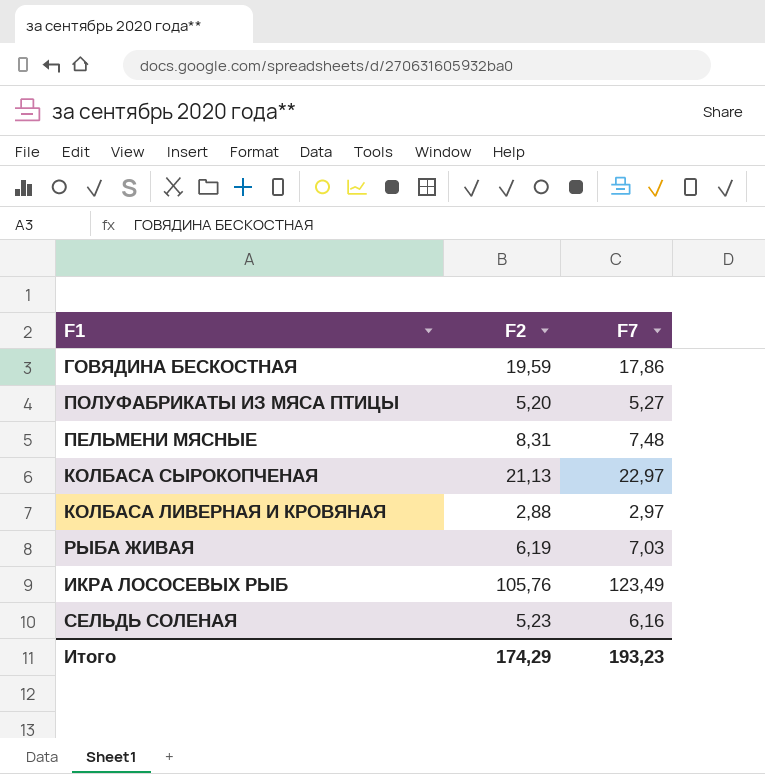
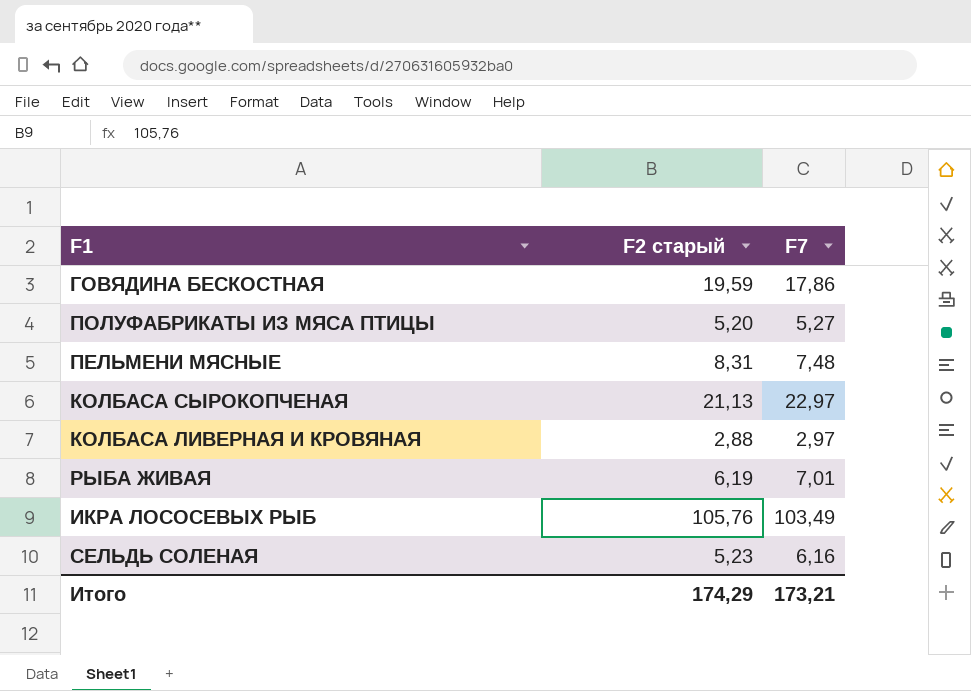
column name: F2 -> F2 старый
РЫБА ЖИВАЯ | F7: 7,03 -> 7,01
ИКРА ЛОСОСЕВЫХ РЫБ | F7: 123,49 -> 103,49
Итого | F7: 193,23 -> 173,21

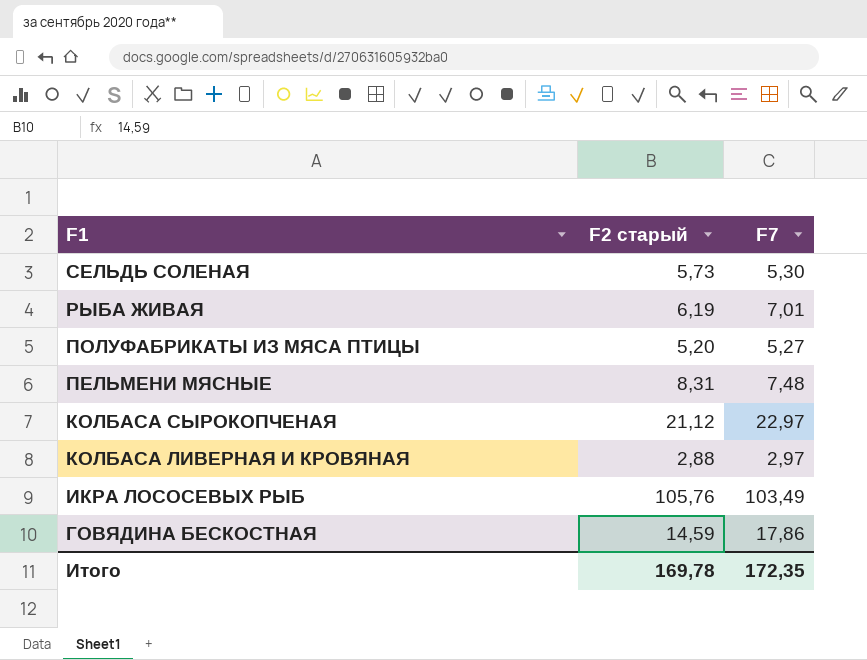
row order: none -> F1 descending
СЕЛЬДЬ СОЛЕНАЯ | F2 старый: 5,23 -> 5,73
СЕЛЬДЬ СОЛЕНАЯ | F7: 6,16 -> 5,30
КОЛБАСА СЫРОКОПЧЕНАЯ | F2 старый: 21,13 -> 21,12
ГОВЯДИНА БЕСКОСТНАЯ | F2 старый: 19,59 -> 14,59
Итого | F2 старый: 174,29 -> 169,78
Итого | F7: 173,21 -> 172,35

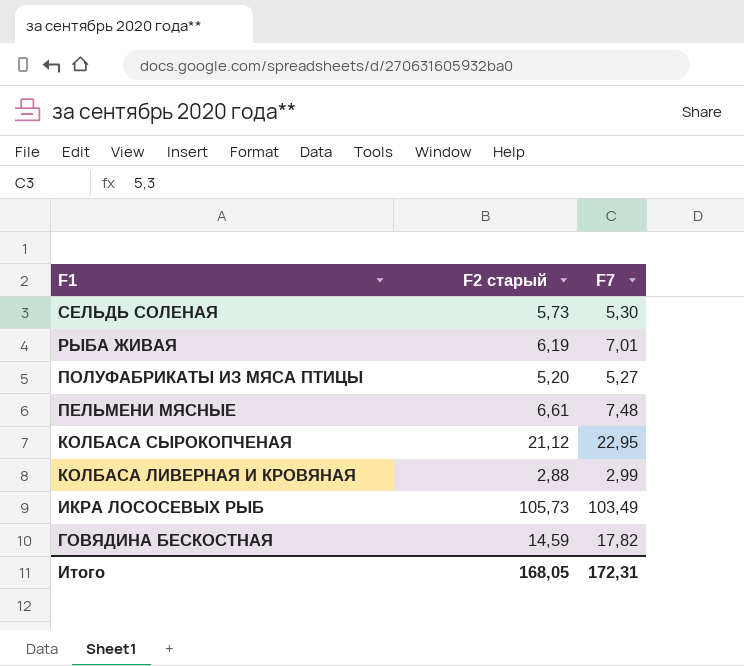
ПЕЛЬМЕНИ МЯСНЫЕ | F2 старый: 8,31 -> 6,61
КОЛБАСА СЫРОКОПЧЕНАЯ | F7: 22,97 -> 22,95
КОЛБАСА ЛИВЕРНАЯ И КРОВЯНАЯ | F7: 2,97 -> 2,99
ИКРА ЛОСОСЕВЫХ РЫБ | F2 старый: 105,76 -> 105,73
ГОВЯДИНА БЕСКОСТНАЯ | F7: 17,86 -> 17,82
Итого | F2 старый: 169,78 -> 168,05
Итого | F7: 172,35 -> 172,31

